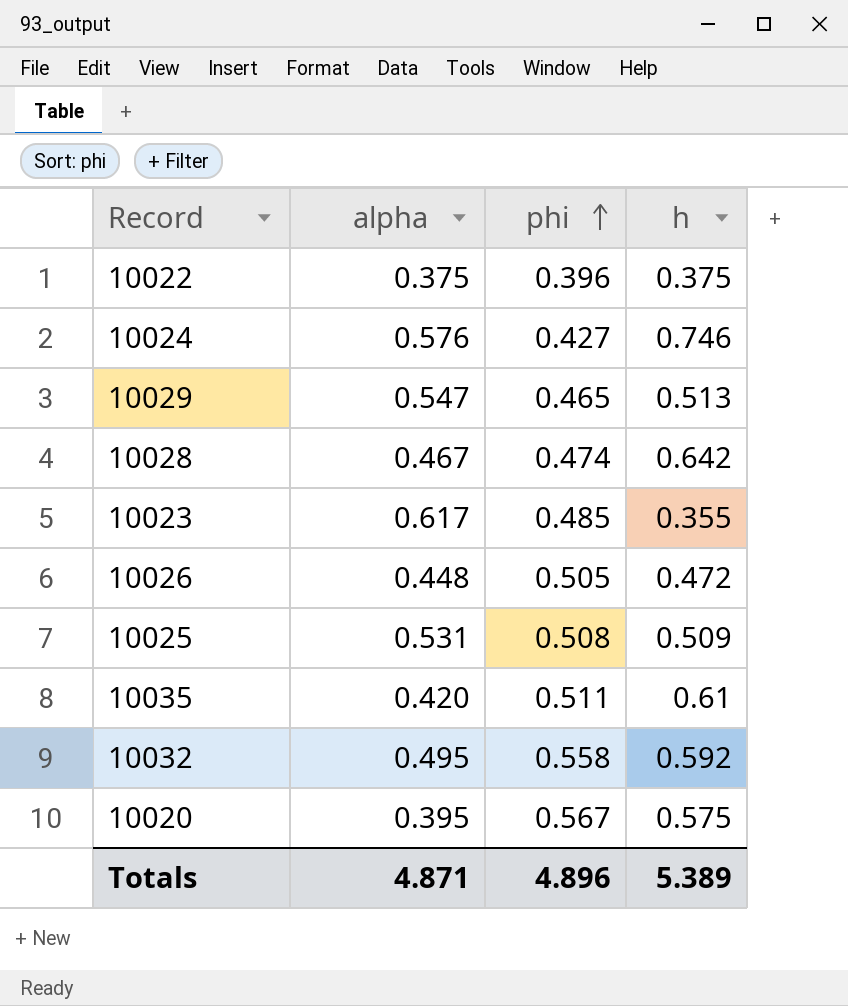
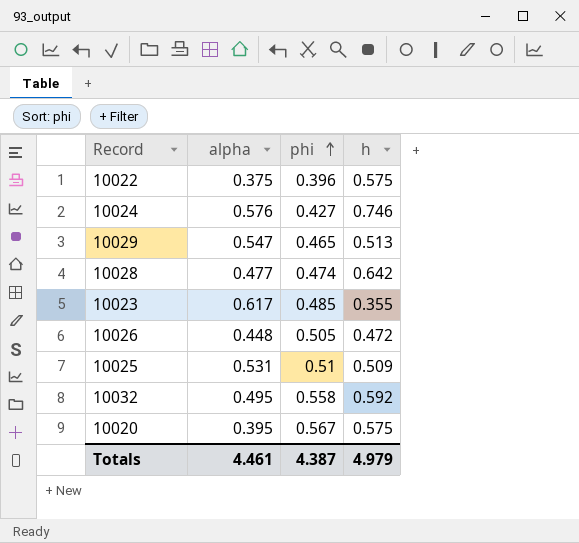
row 10035: 0.420 | 0.511 | 0.61 -> none
10022 | h: 0.375 -> 0.575
10028 | alpha: 0.467 -> 0.477
10025 | phi: 0.508 -> 0.51
Totals | alpha: 4.871 -> 4.461
Totals | phi: 4.896 -> 4.387
Totals | h: 5.389 -> 4.979

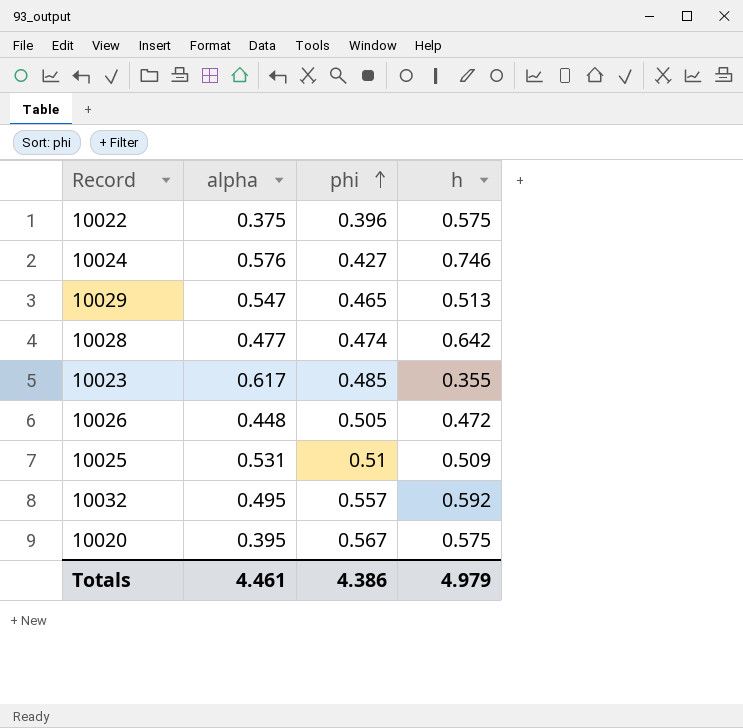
10032 | phi: 0.558 -> 0.557
Totals | phi: 4.387 -> 4.386

